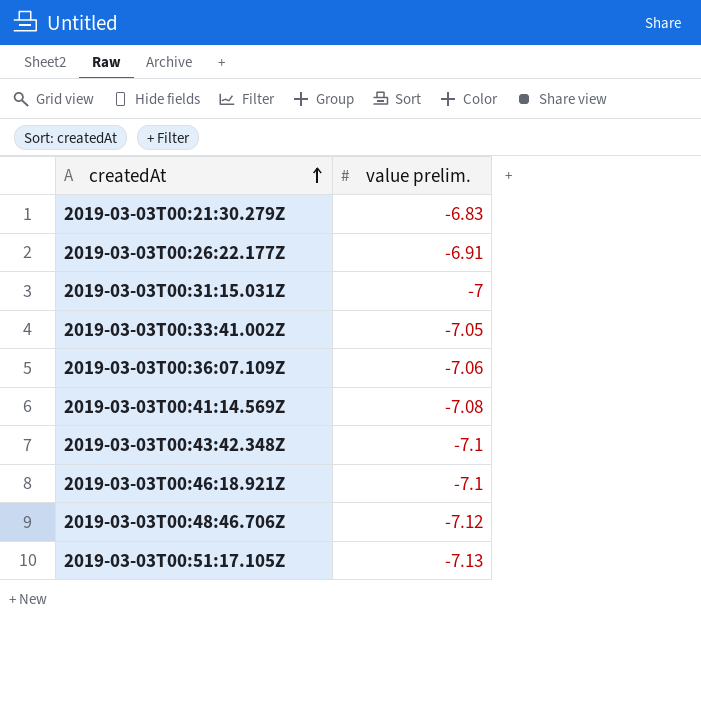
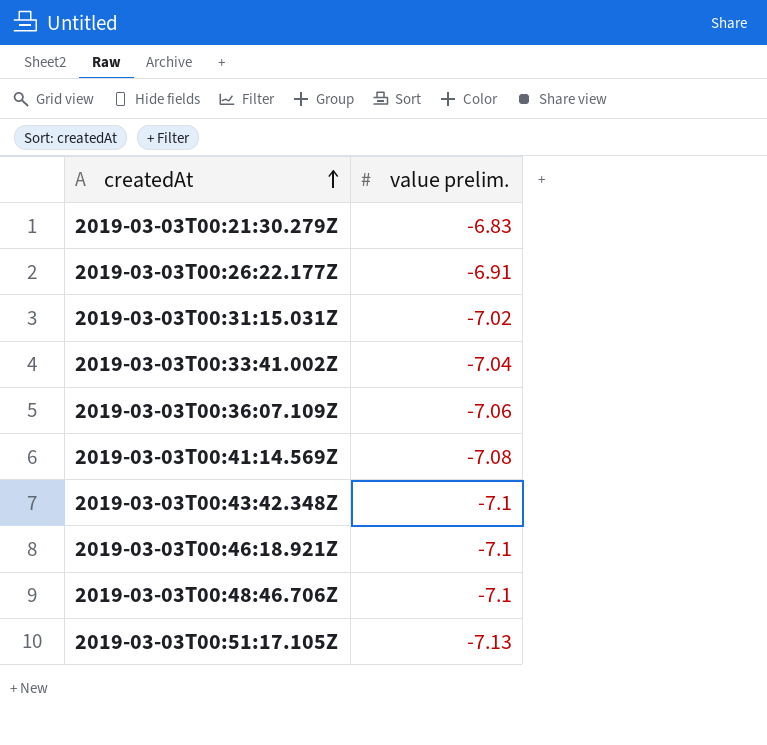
2019-03-03T00:31:15.031Z | value prelim.: -7 -> -7.02
2019-03-03T00:33:41.002Z | value prelim.: -7.05 -> -7.04
2019-03-03T00:48:46.706Z | value prelim.: -7.12 -> -7.1

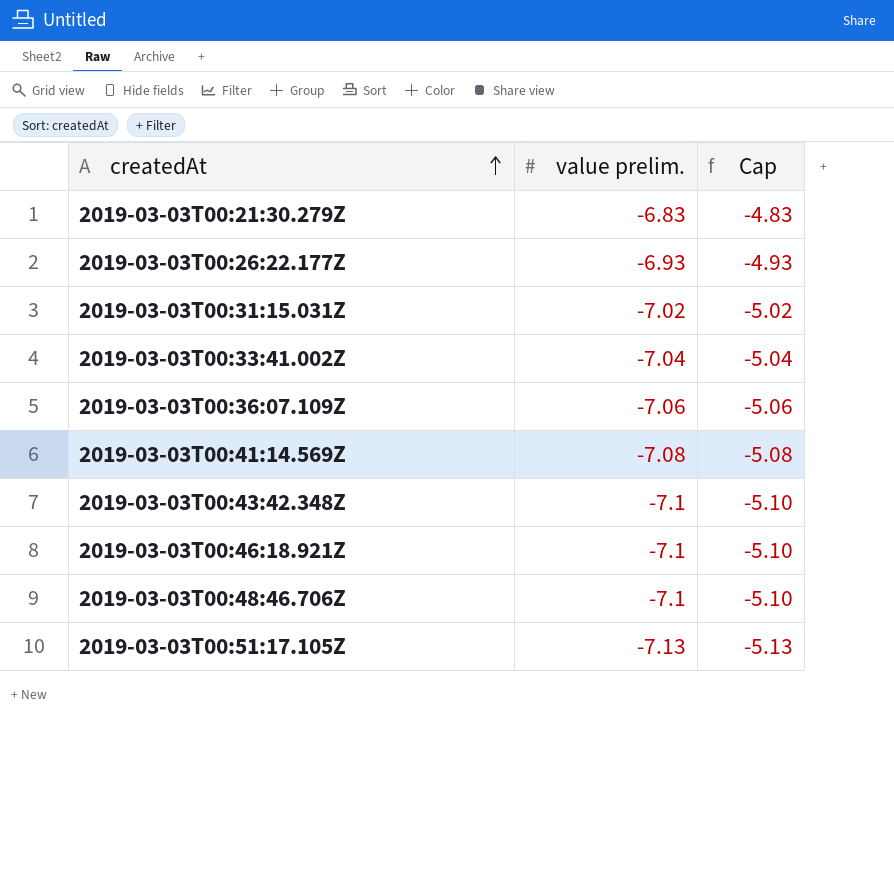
column Cap | formula: none -> [value prelim.] + 2
2019-03-03T00:26:22.177Z | value prelim.: -6.91 -> -6.93

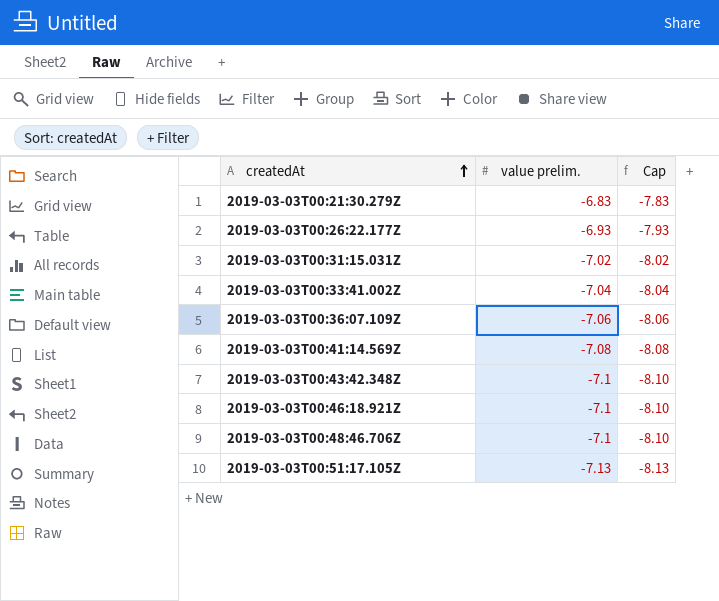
column Cap | formula: [value prelim.] + 2 -> [value prelim.] - 1

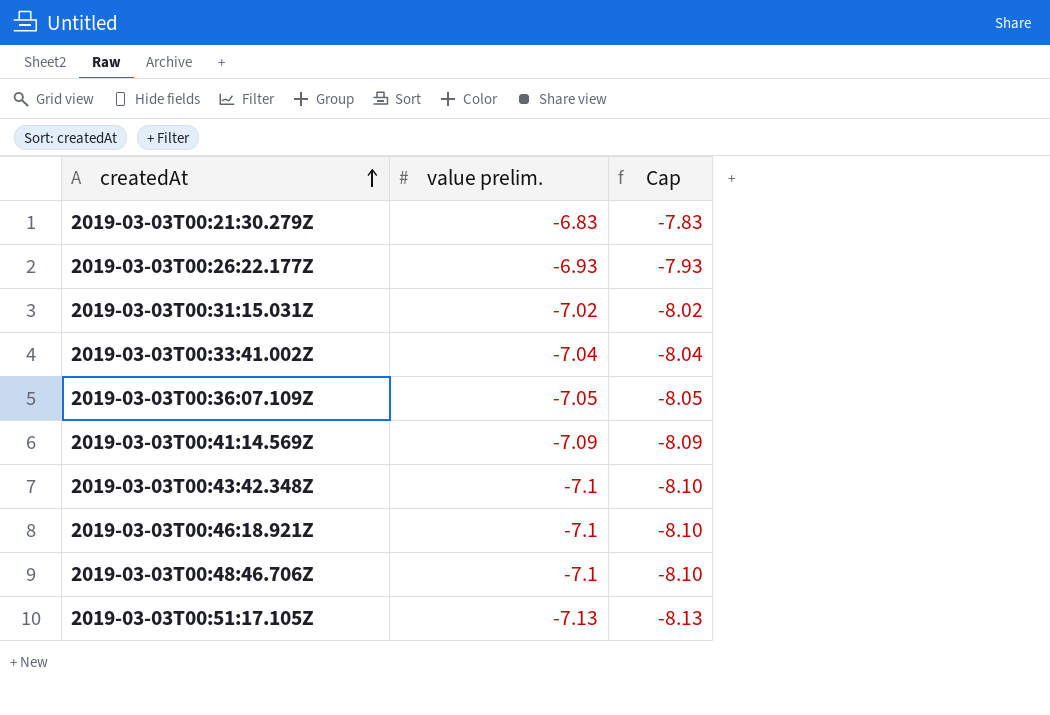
2019-03-03T00:36:07.109Z | value prelim.: -7.06 -> -7.05
2019-03-03T00:36:07.109Z | Cap: -8.06 -> -8.05
2019-03-03T00:41:14.569Z | value prelim.: -7.08 -> -7.09
2019-03-03T00:41:14.569Z | Cap: -8.08 -> -8.09

